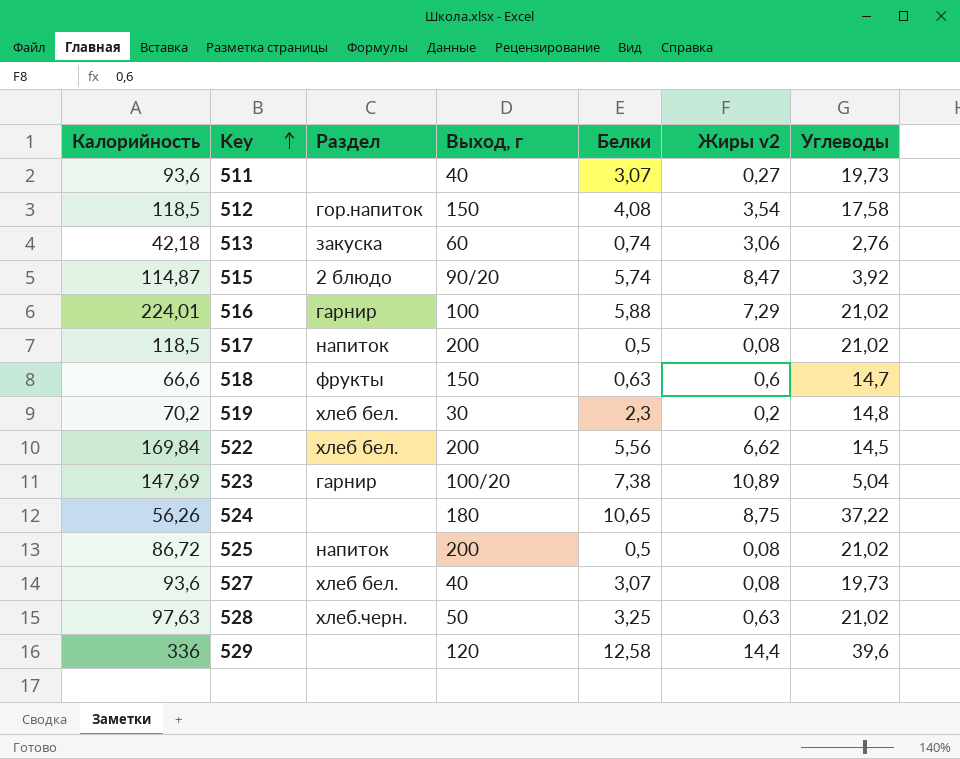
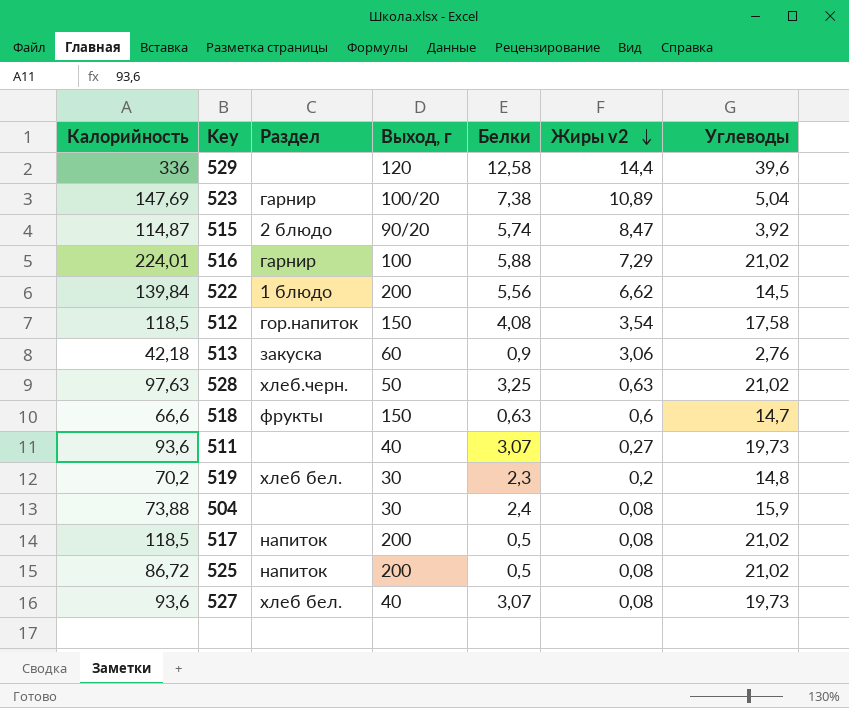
row order: Key ascending -> Жиры v2 descending
row 524: 56,26 | none | 180 | 10,65 | 8,75 | 37,22 -> none
522 | Калорийность: 169,84 -> 139,84
522 | Раздел: хлеб бел. -> 1 блюдо
513 | Белки: 0,74 -> 0,9
row 504: none -> 73,88 | none | 30 | 2,4 | 0,08 | 15,9

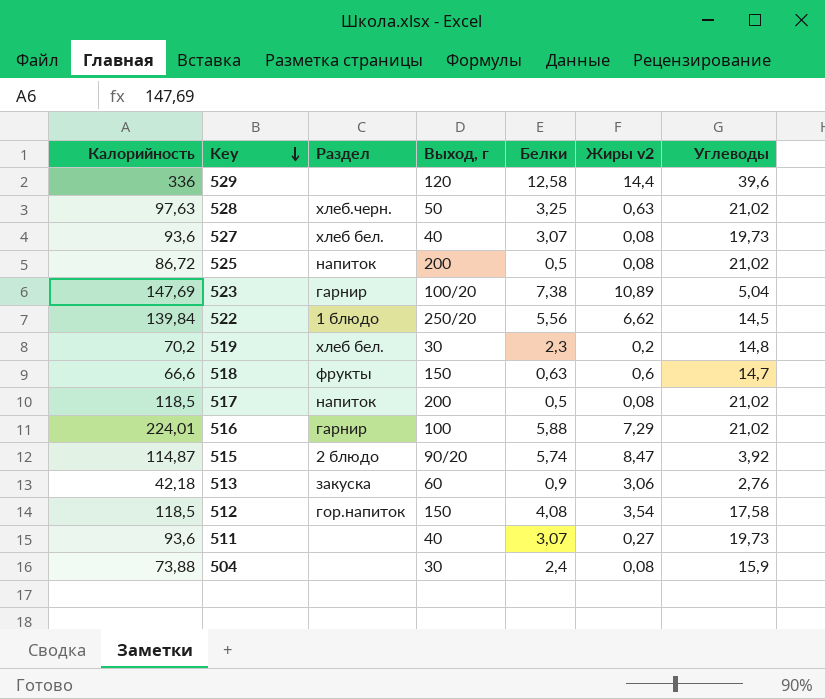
row order: Жиры v2 descending -> Key descending
522 | Выход, г: 200 -> 250/20

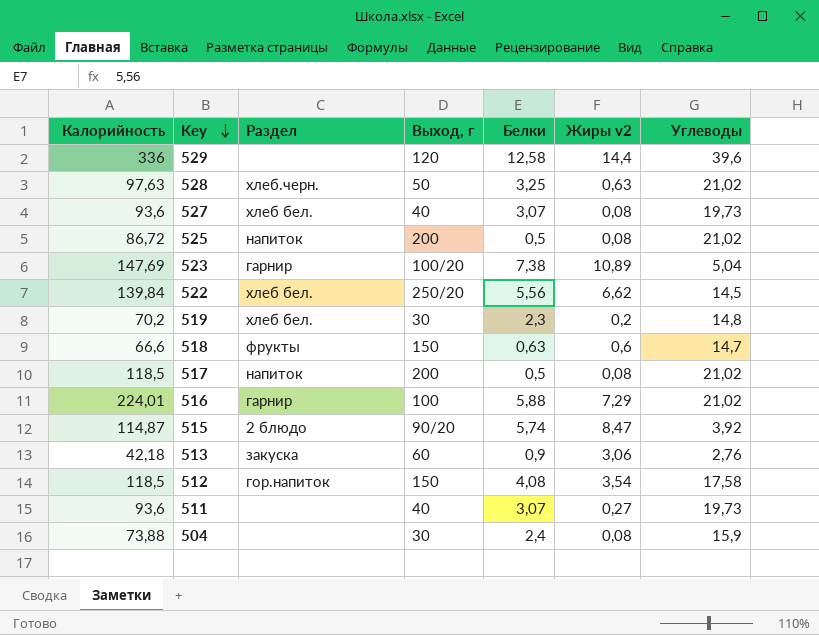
522 | Раздел: 1 блюдо -> хлеб бел.

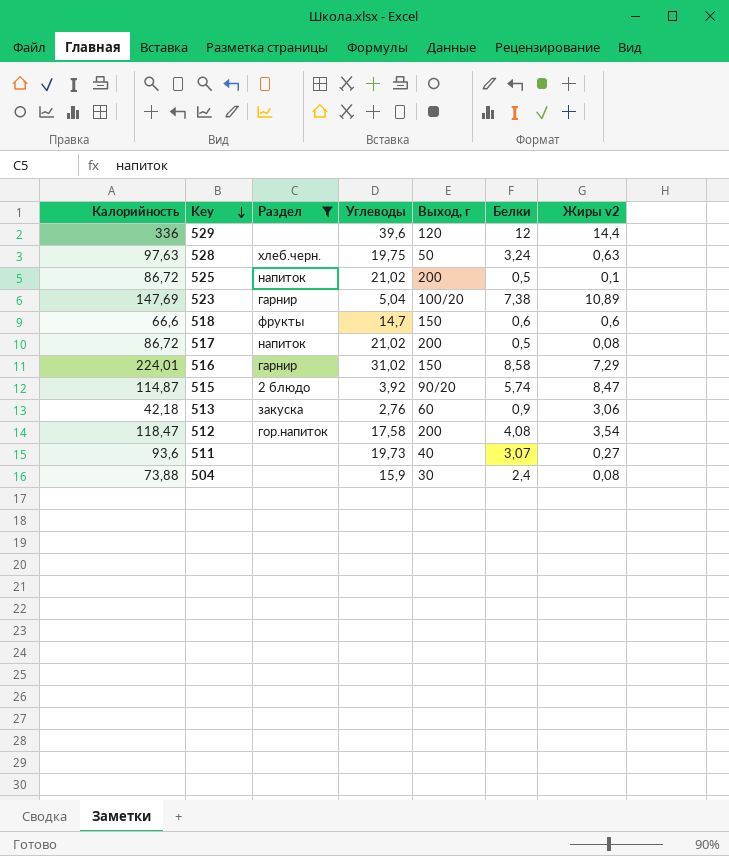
filter: none -> Раздел != хлеб бел.
column Углеводы | position: 7 -> 4
529 | Белки: 12,58 -> 12
528 | Углеводы: 21,02 -> 19,75
528 | Белки: 3,25 -> 3,24
525 | Жиры v2: 0,08 -> 0,1
518 | Белки: 0,63 -> 0,6
517 | Калорийность: 118,5 -> 86,72
516 | Углеводы: 21,02 -> 31,02
516 | Выход, г: 100 -> 150
516 | Белки: 5,88 -> 8,58
512 | Калорийность: 118,5 -> 118,47
512 | Выход, г: 150 -> 200

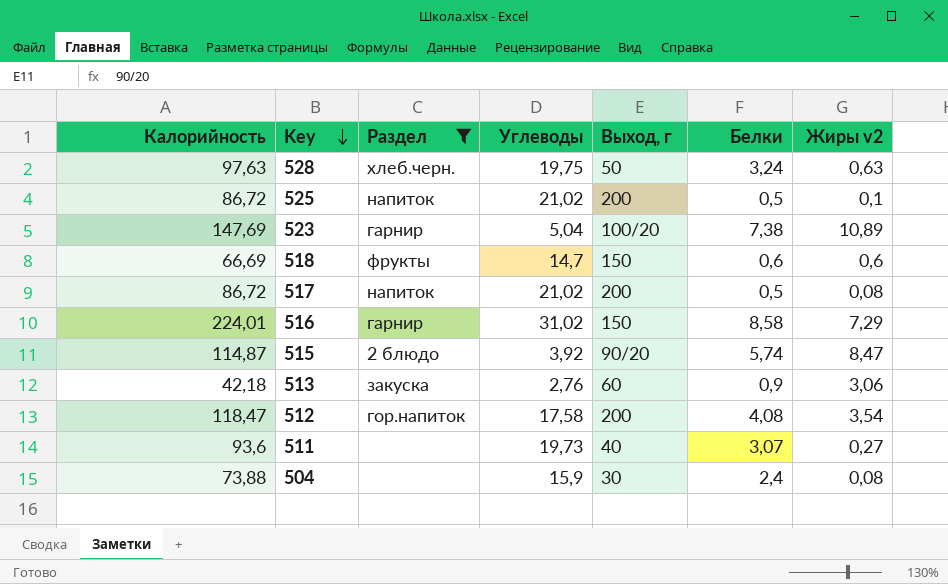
row 529: 336 | none | 39,6 | 120 | 12 | 14,4 -> none
518 | Калорийность: 66,6 -> 66,69

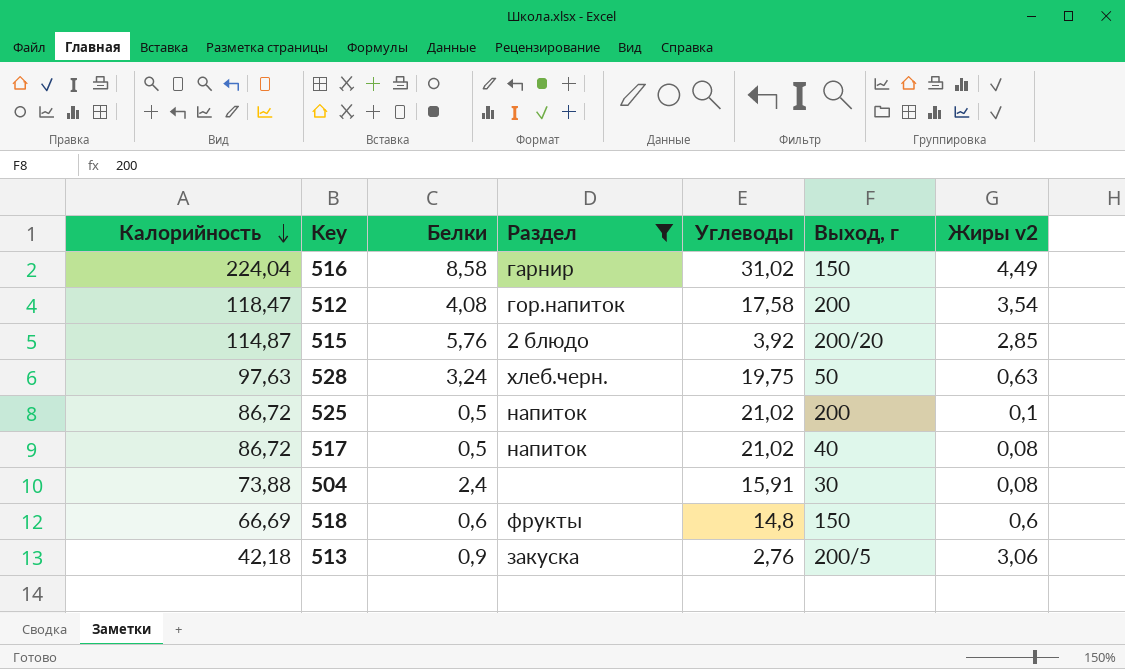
row order: Key descending -> Калорийность descending
column Белки | position: 6 -> 3
row 523: 147,69 | гарнир | 5,04 | 100/20 | 7,38 | 10,89 -> none
row 511: 93,6 | none | 19,73 | 40 | 3,07 | 0,27 -> none
516 | Калорийность: 224,01 -> 224,04
516 | Жиры v2: 7,29 -> 4,49
515 | Белки: 5,74 -> 5,76
515 | Выход, г: 90/20 -> 200/20
515 | Жиры v2: 8,47 -> 2,85
517 | Выход, г: 200 -> 40
504 | Углеводы: 15,9 -> 15,91
518 | Углеводы: 14,7 -> 14,8
513 | Выход, г: 60 -> 200/5

